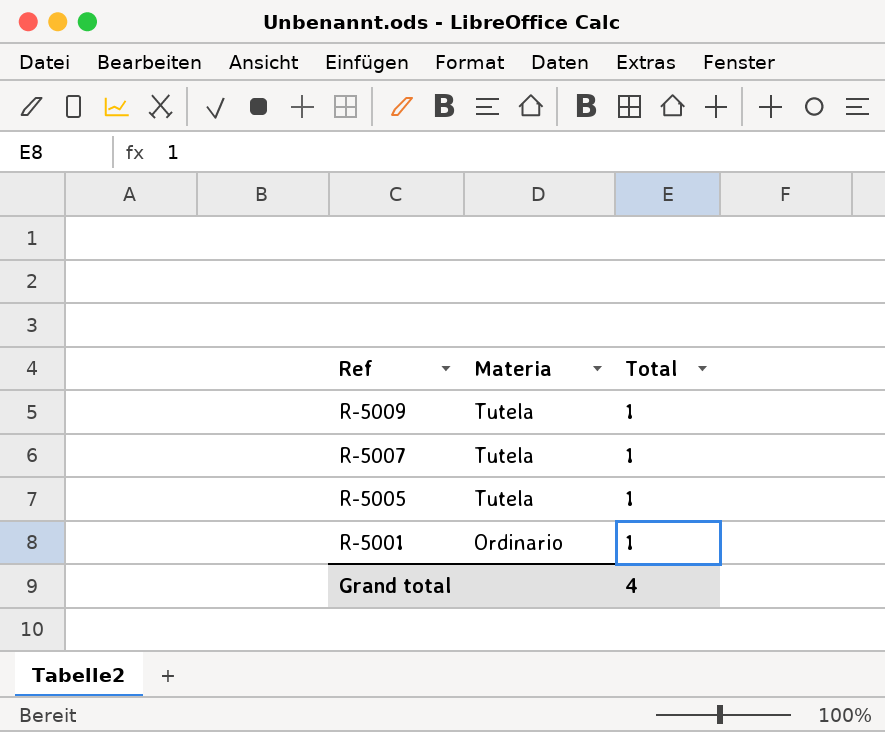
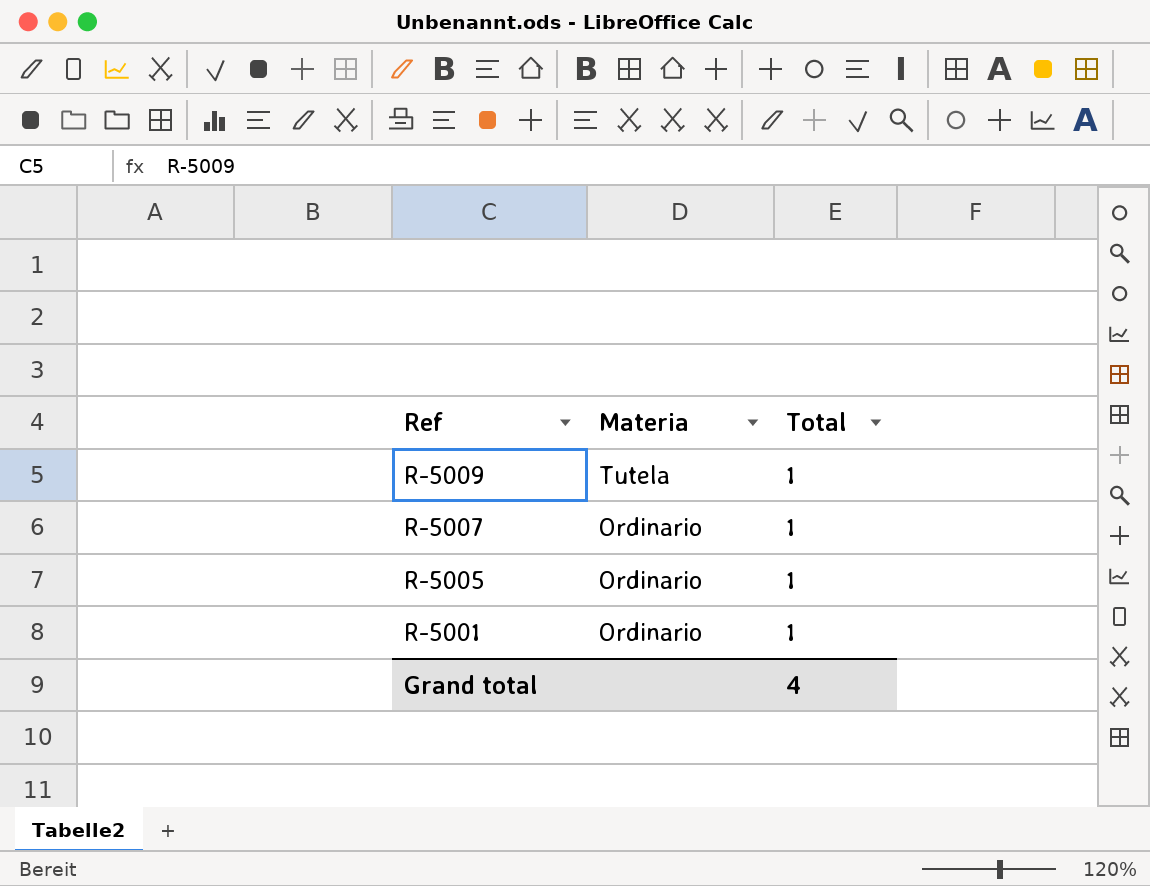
R-5007 | Materia: Tutela -> Ordinario
R-5005 | Materia: Tutela -> Ordinario

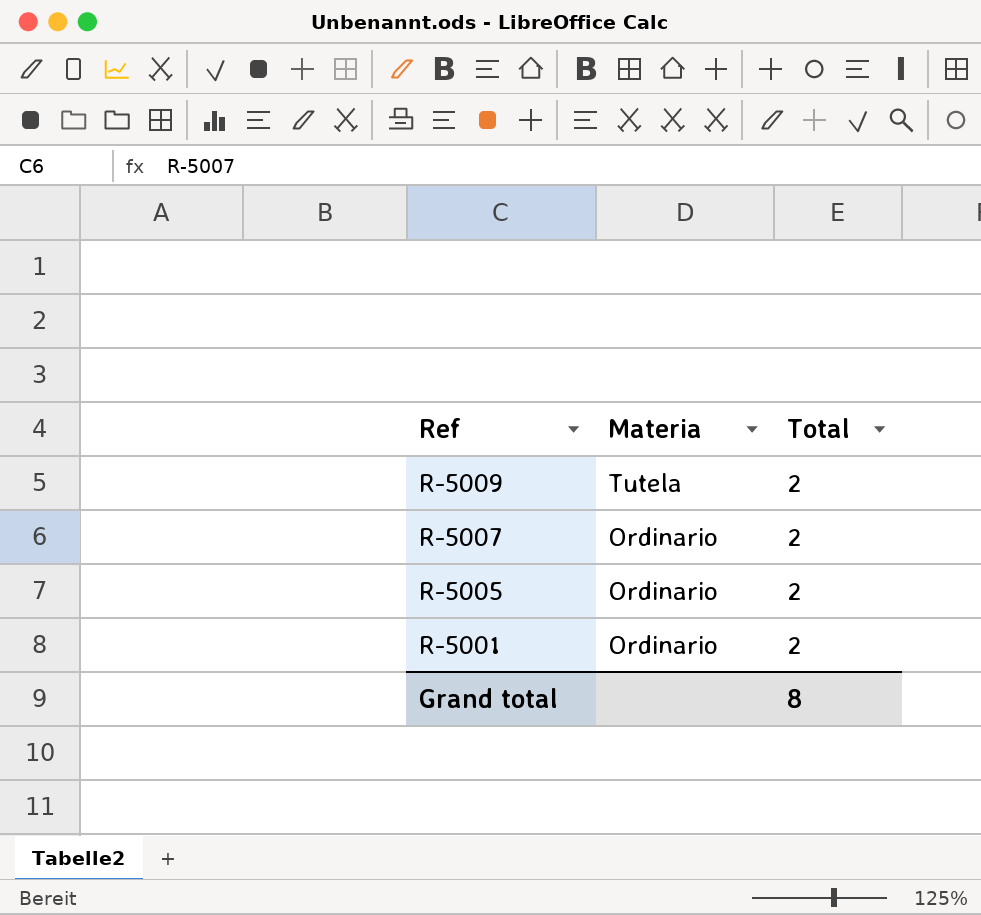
R-5009 | Total: 1 -> 2
R-5007 | Total: 1 -> 2
R-5005 | Total: 1 -> 2
R-5001 | Total: 1 -> 2
Grand total | Total: 4 -> 8

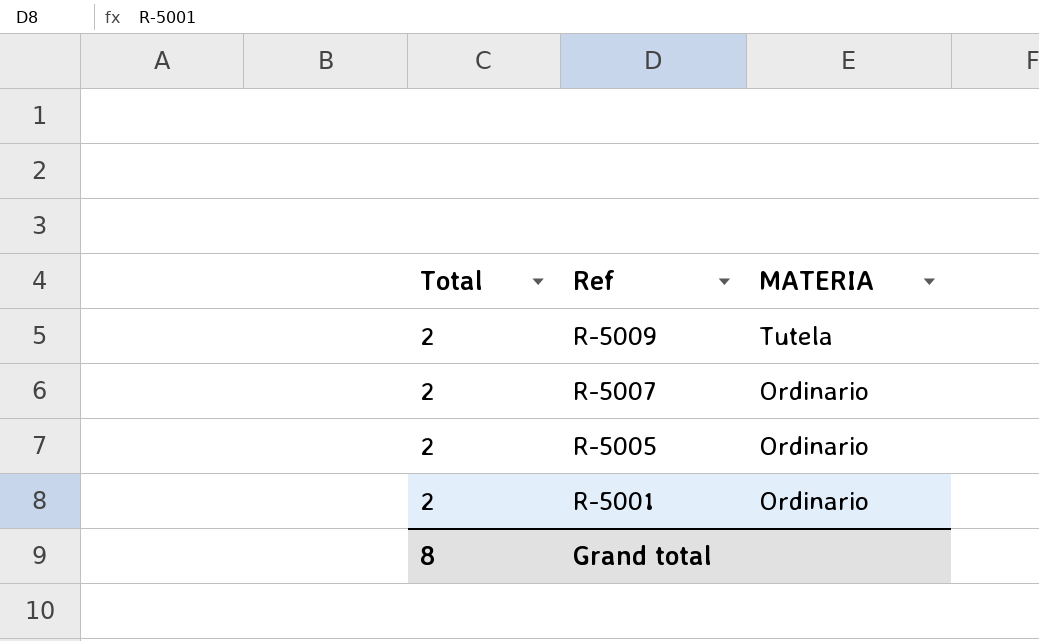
column Total | position: 3 -> 1
column name: Materia -> MATERIA

